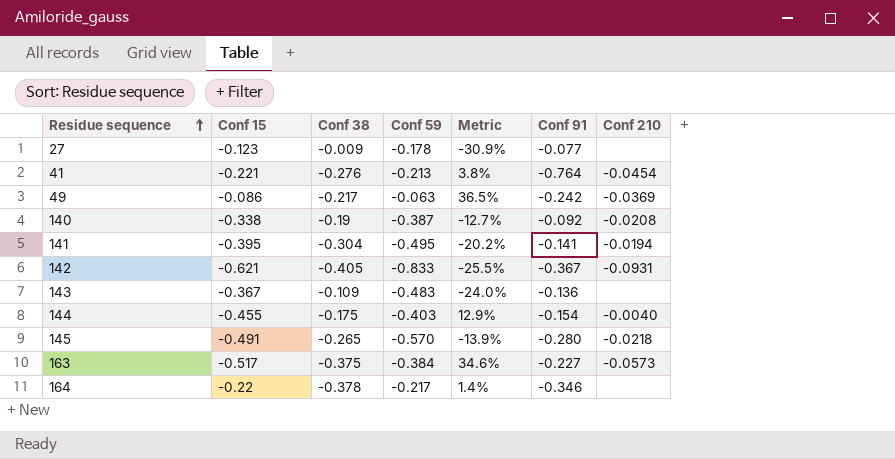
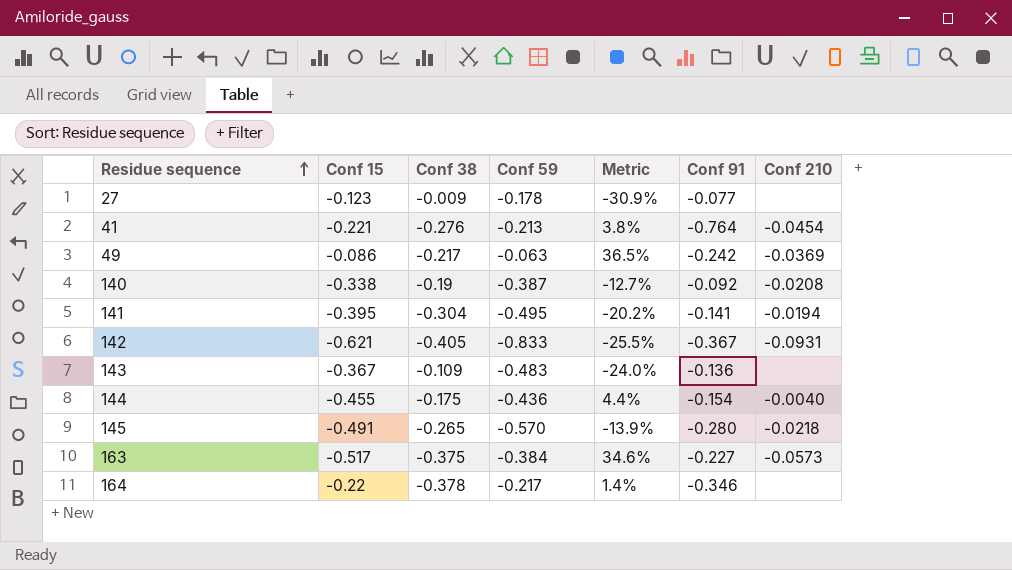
144 | Conf 59: -0.403 -> -0.436
144 | Metric: 12.9% -> 4.4%

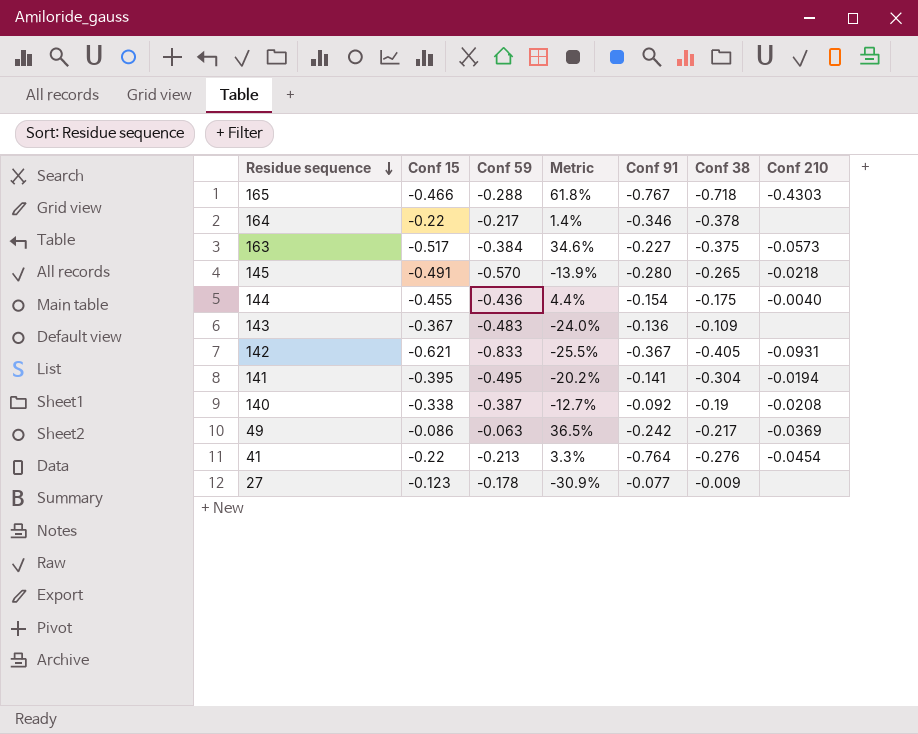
row order: Residue sequence ascending -> Residue sequence descending
column Conf 38 | position: 3 -> 6
row 165: none -> -0.466 | -0.288 | 61.8% | -0.767 | -0.718 | -0.4303
41 | Conf 15: -0.221 -> -0.22
41 | Metric: 3.8% -> 3.3%

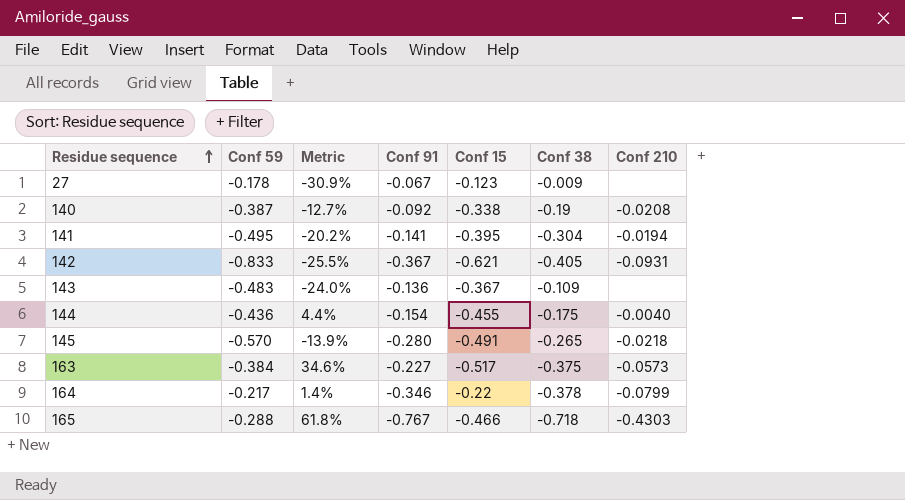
row order: Residue sequence descending -> Residue sequence ascending
column Conf 15 | position: 2 -> 5
row 49: -0.086 | -0.063 | 36.5% | -0.242 | -0.217 | -0.0369 -> none
row 41: -0.22 | -0.213 | 3.3% | -0.764 | -0.276 | -0.0454 -> none
27 | Conf 91: -0.077 -> -0.067
164 | Conf 210: none -> -0.0799

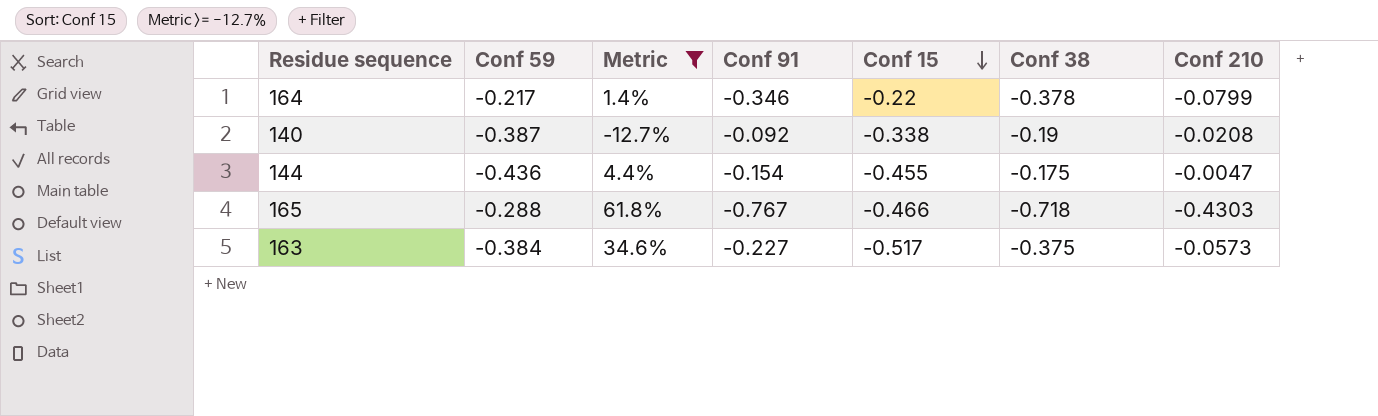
filter: none -> Metric >= -12.7%
row order: Residue sequence ascending -> Conf 15 descending
144 | Conf 210: -0.0040 -> -0.0047

